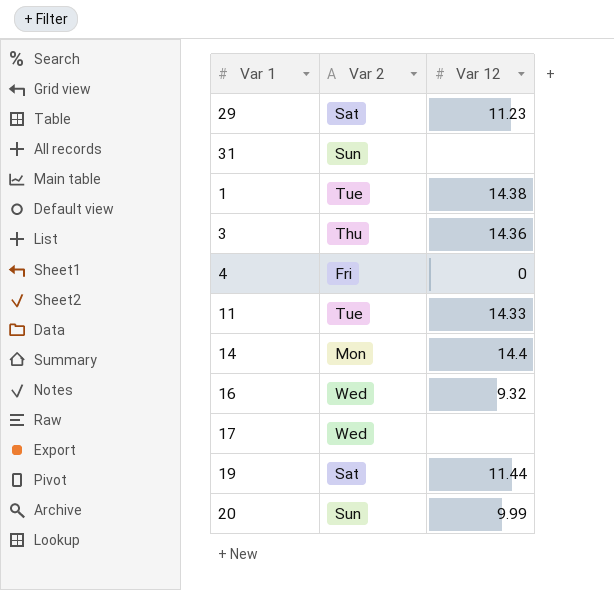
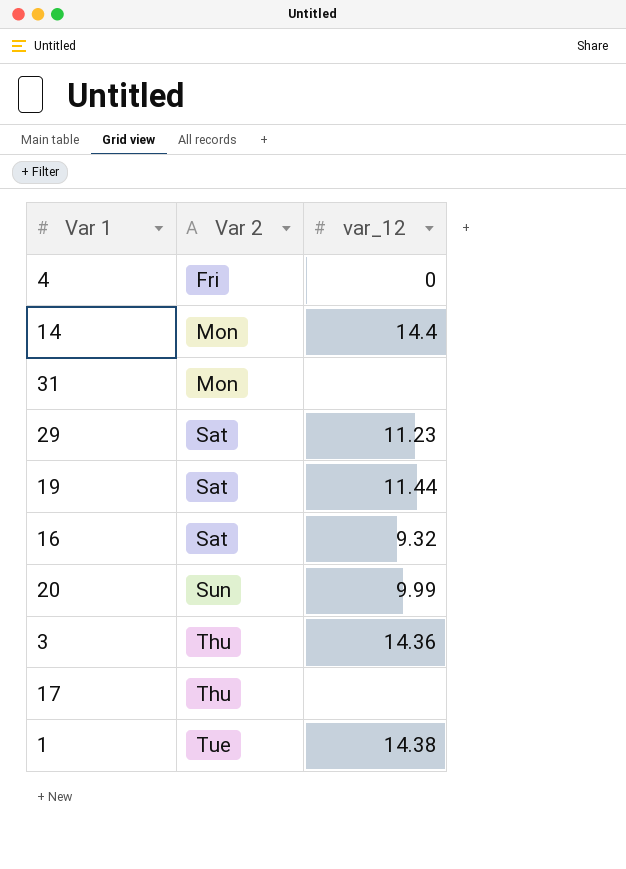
row order: none -> Var 2 ascending
column name: Var 12 -> var_12
row 11: Tue | 14.33 -> none
31 | Var 2: Sun -> Mon
16 | Var 2: Wed -> Sat
17 | Var 2: Wed -> Thu

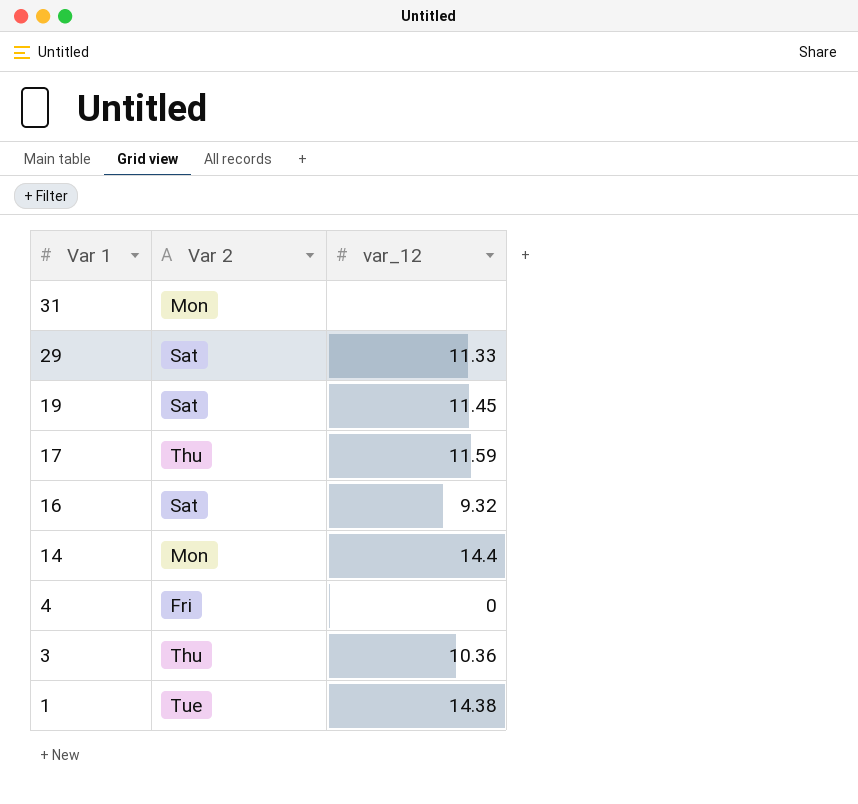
row order: Var 2 ascending -> Var 1 descending
row 20: Sun | 9.99 -> none
29 | var_12: 11.23 -> 11.33
19 | var_12: 11.44 -> 11.45
17 | var_12: none -> 11.59
3 | var_12: 14.36 -> 10.36

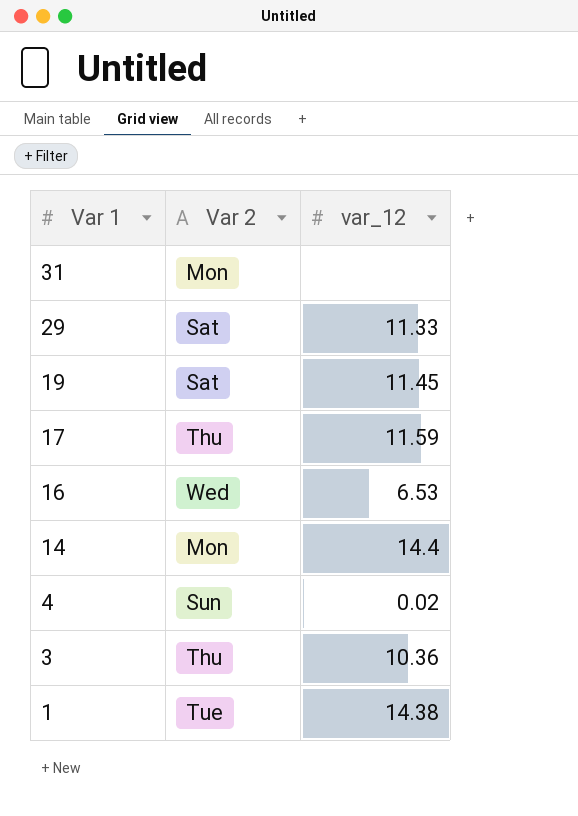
16 | Var 2: Sat -> Wed
16 | var_12: 9.32 -> 6.53
4 | Var 2: Fri -> Sun
4 | var_12: 0 -> 0.02

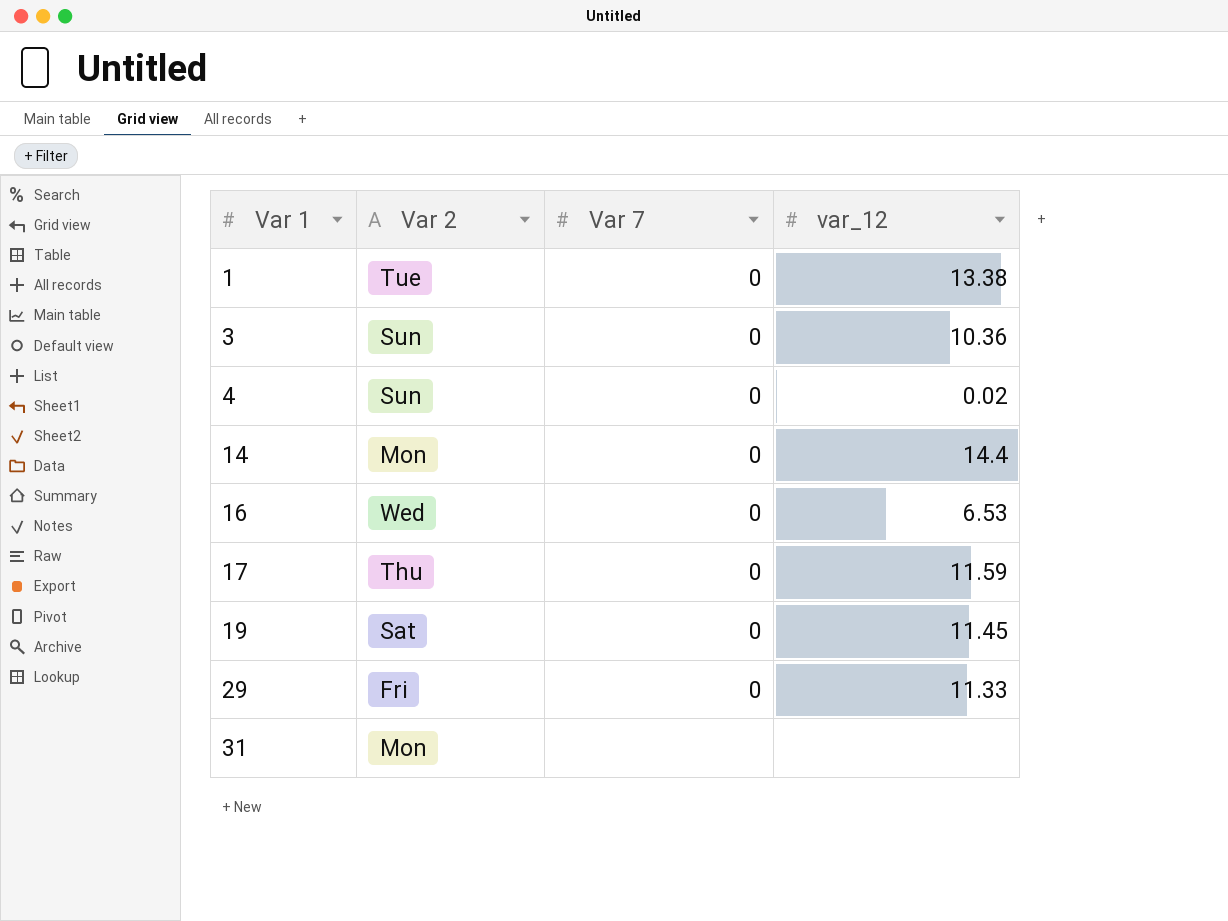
row order: Var 1 descending -> Var 1 ascending
column Var 7 | position: none -> 3
1 | var_12: 14.38 -> 13.38
3 | Var 2: Thu -> Sun
29 | Var 2: Sat -> Fri

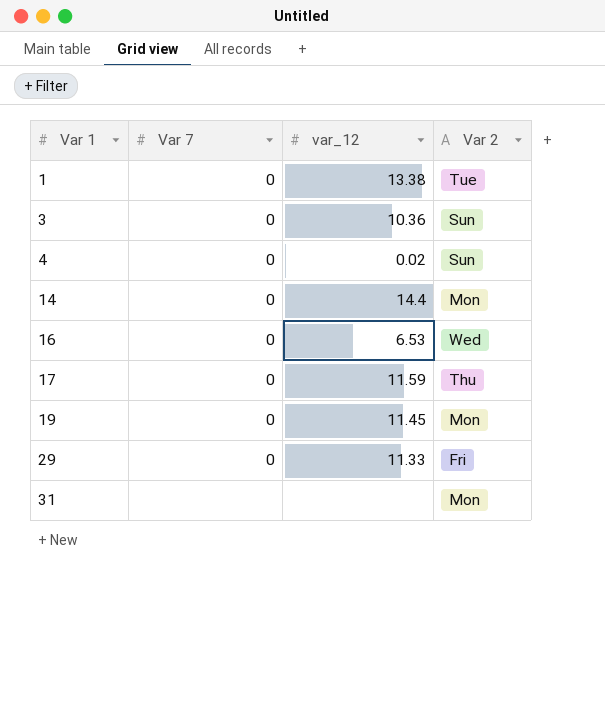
column Var 2 | position: 2 -> 4
19 | Var 2: Sat -> Mon

